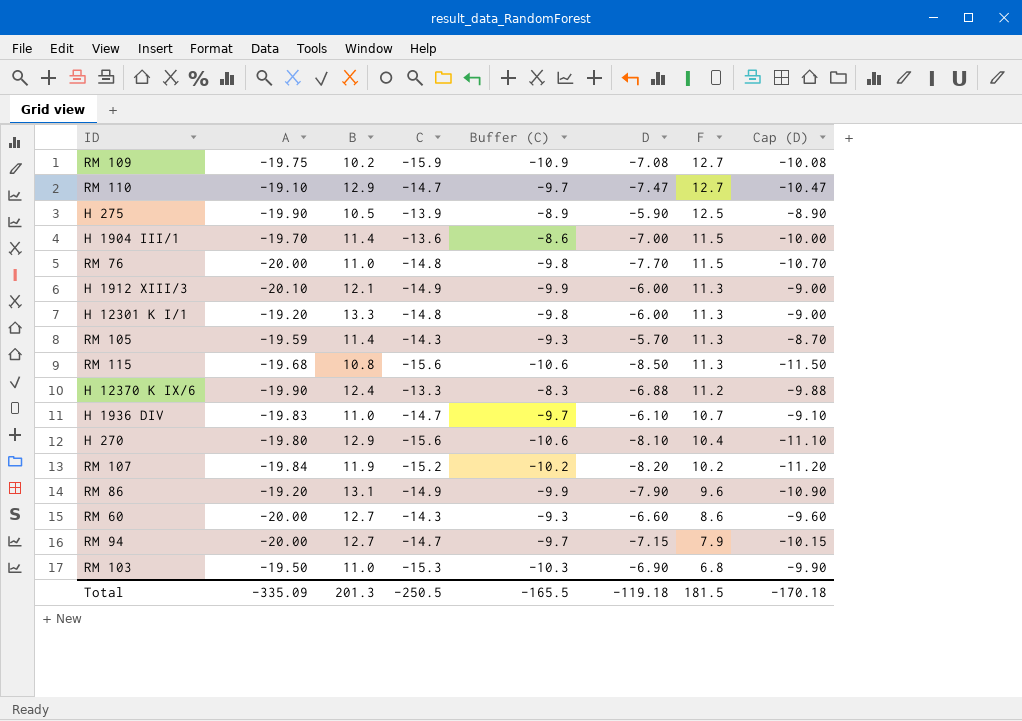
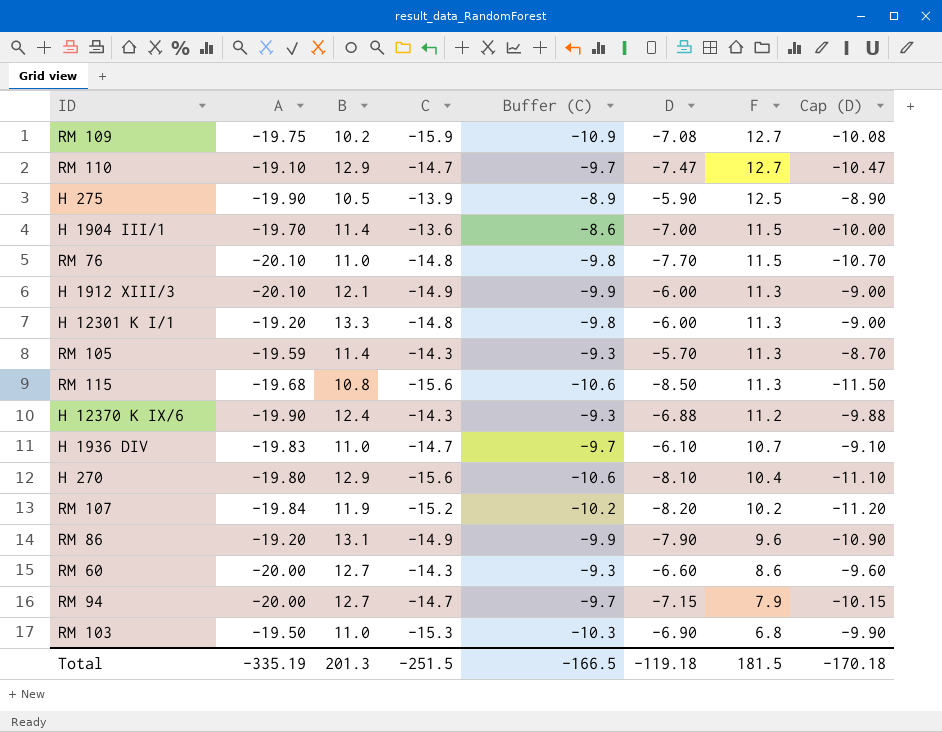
RM 76 | A: -20.00 -> -20.10
H 12370 K IX/6 | C: -13.3 -> -14.3
H 12370 K IX/6 | Buffer (C): -8.3 -> -9.3
Total | A: -335.09 -> -335.19
Total | C: -250.5 -> -251.5
Total | Buffer (C): -165.5 -> -166.5

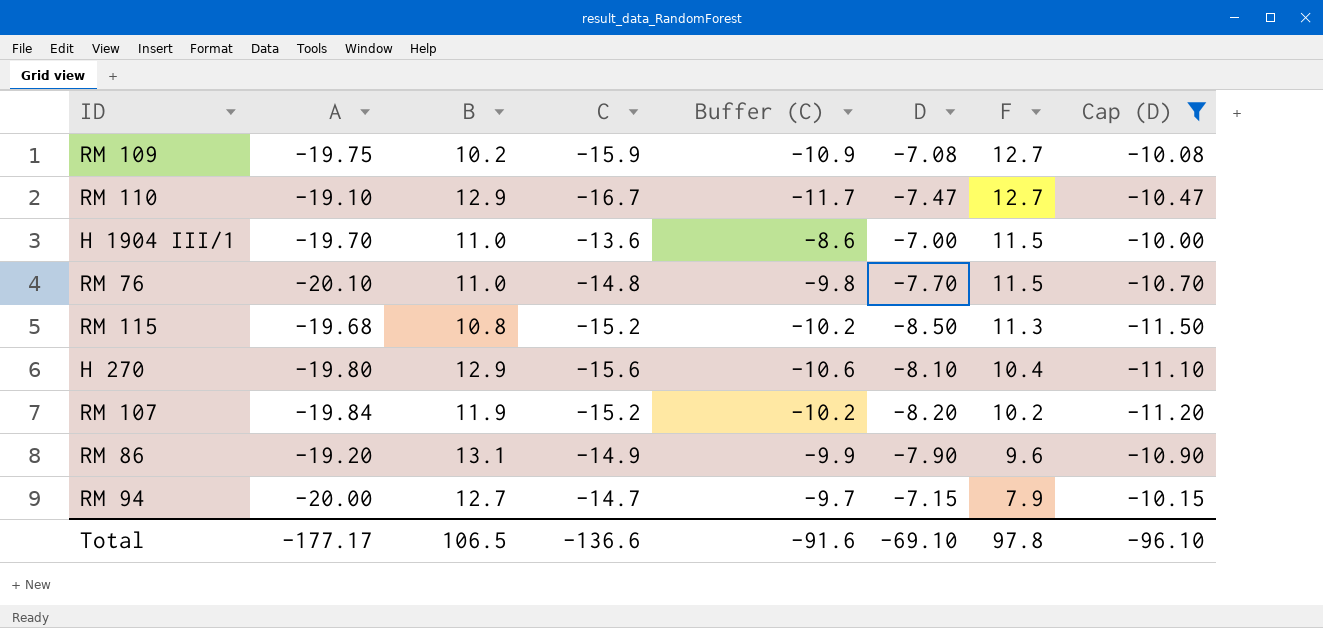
filter: none -> Cap (D) <= -10.00
RM 110 | C: -14.7 -> -16.7
RM 110 | Buffer (C): -9.7 -> -11.7
H 1904 III/1 | B: 11.4 -> 11.0
RM 115 | C: -15.6 -> -15.2
RM 115 | Buffer (C): -10.6 -> -10.2
Total | A: -335.19 -> -177.17
Total | B: 201.3 -> 106.5
Total | C: -251.5 -> -136.6
Total | Buffer (C): -166.5 -> -91.6
Total | D: -119.18 -> -69.10
Total | F: 181.5 -> 97.8
Total | Cap (D): -170.18 -> -96.10

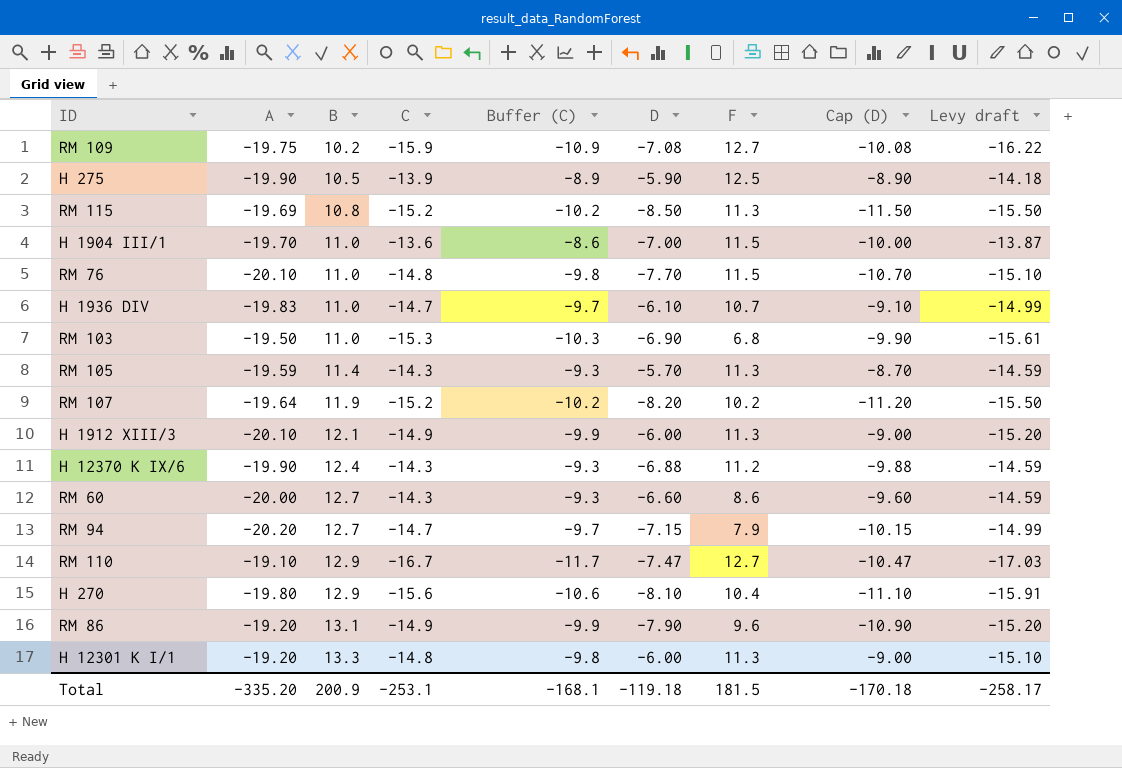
filter: Cap (D) <= -10.00 -> none
row order: F descending -> B ascending
column Levy draft | formula: none -> [C] * 1.02
RM 115 | A: -19.68 -> -19.69
RM 107 | A: -19.84 -> -19.64
RM 94 | A: -20.00 -> -20.20
Total | A: -177.17 -> -335.20
Total | B: 106.5 -> 200.9
Total | C: -136.6 -> -253.1
Total | Buffer (C): -91.6 -> -168.1
Total | D: -69.10 -> -119.18
Total | F: 97.8 -> 181.5
Total | Cap (D): -96.10 -> -170.18

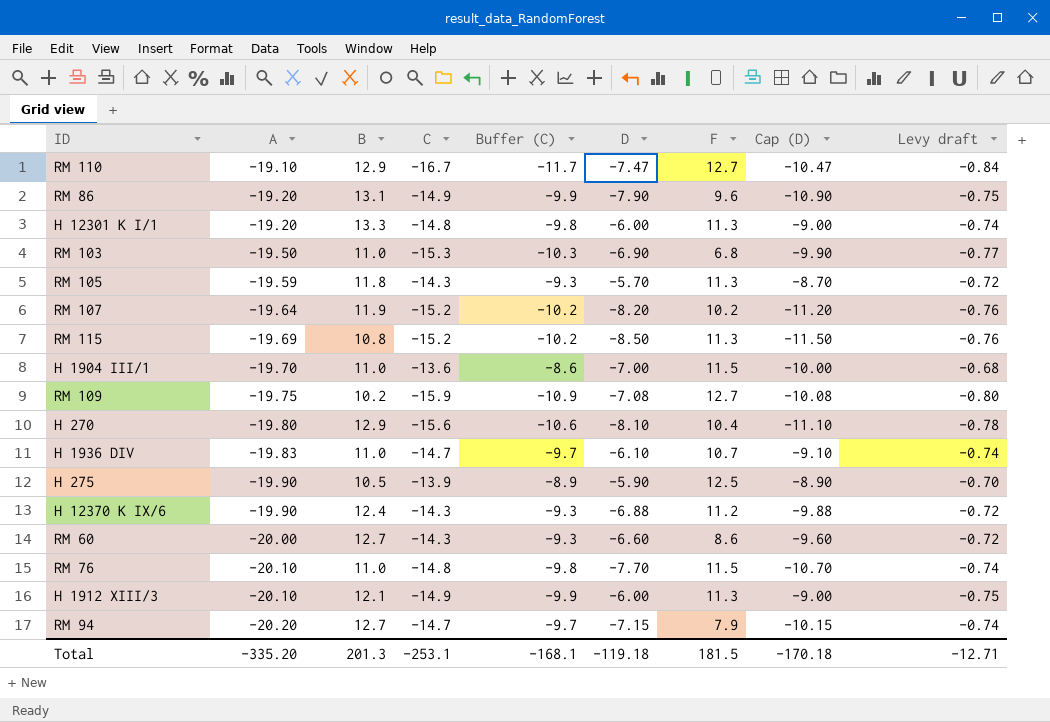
row order: B ascending -> A descending
column Levy draft | formula: [C] * 1.02 -> [C] * 0.05
RM 105 | B: 11.4 -> 11.8
Total | B: 200.9 -> 201.3
Total | Levy draft: -258.17 -> -12.71

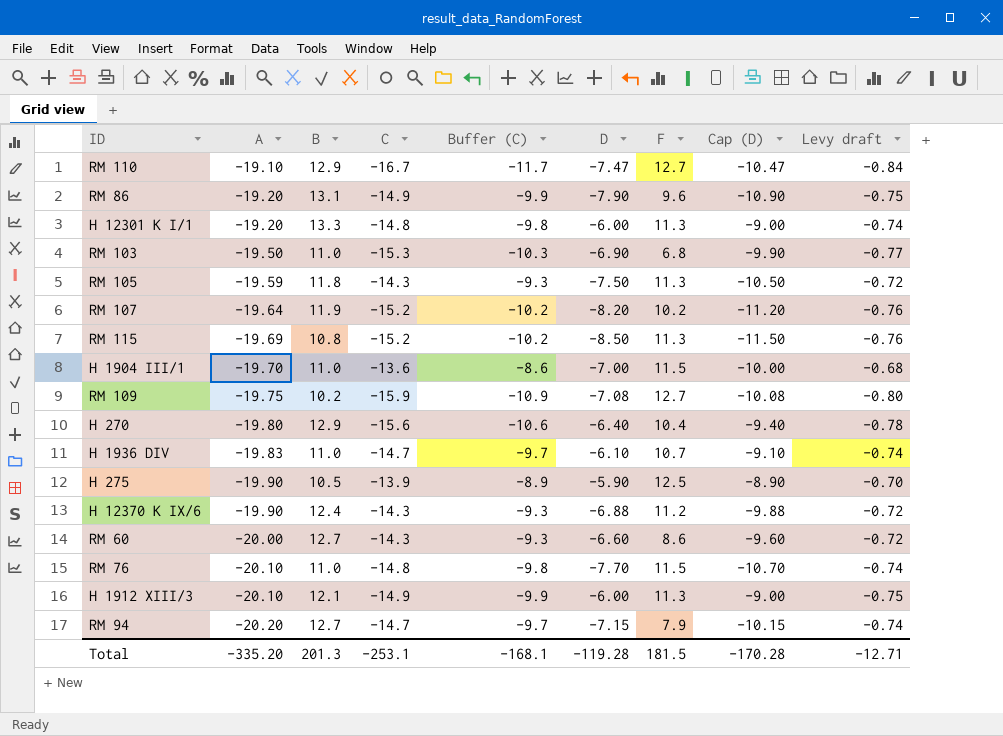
RM 105 | D: -5.70 -> -7.50
RM 105 | Cap (D): -8.70 -> -10.50
H 270 | D: -8.10 -> -6.40
H 270 | Cap (D): -11.10 -> -9.40
Total | D: -119.18 -> -119.28
Total | Cap (D): -170.18 -> -170.28

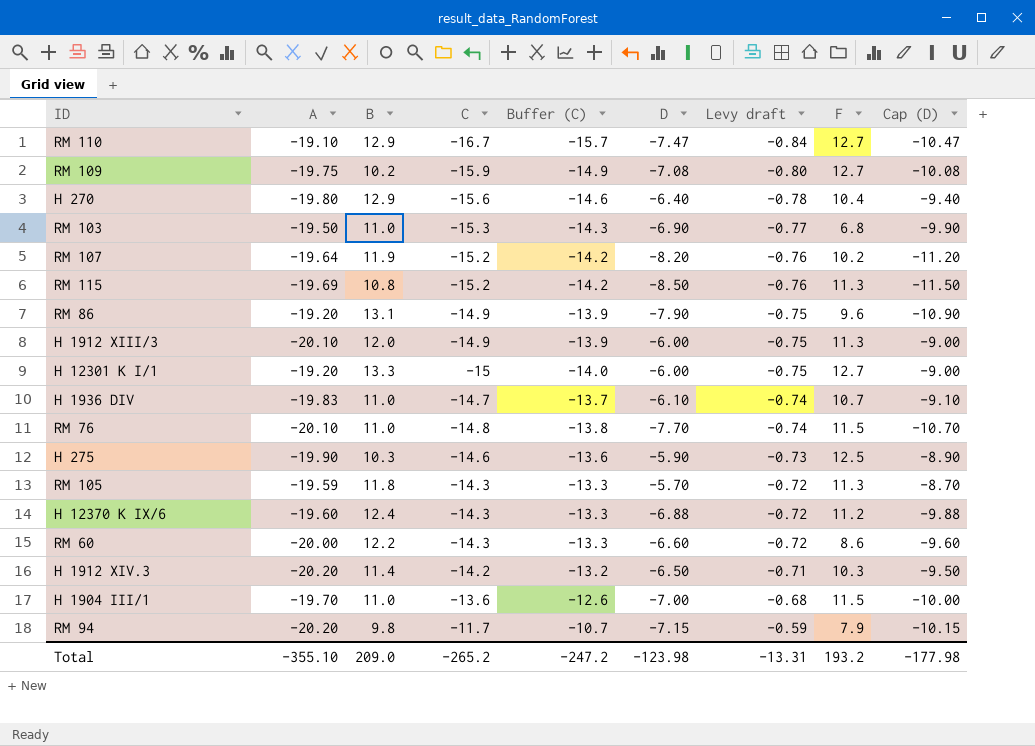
row order: A descending -> Levy draft ascending
column Buffer (C) | formula: [C] + 5 -> [C] + 1
column Levy draft | position: 9 -> 7
H 1912 XIII/3 | B: 12.1 -> 12.0
H 12301 K I/1 | C: -14.8 -> -15
H 12301 K I/1 | Levy draft: -0.74 -> -0.75
H 12301 K I/1 | F: 11.3 -> 12.7
H 275 | B: 10.5 -> 10.3
H 275 | C: -13.9 -> -14.6
H 275 | Levy draft: -0.70 -> -0.73
RM 105 | D: -7.50 -> -5.70
RM 105 | Cap (D): -10.50 -> -8.70
H 12370 K IX/6 | A: -19.90 -> -19.60
RM 60 | B: 12.7 -> 12.2
row H 1912 XIV.3: none -> -20.20 | 11.4 | -14.2 | -13.2 | -6.50 | -0.71 | 10.3 | -9.50
RM 94 | B: 12.7 -> 9.8
RM 94 | C: -14.7 -> -11.7
RM 94 | Levy draft: -0.74 -> -0.59
Total | A: -335.20 -> -355.10
Total | B: 201.3 -> 209.0
Total | C: -253.1 -> -265.2
Total | Buffer (C): -168.1 -> -247.2
Total | D: -119.28 -> -123.98
Total | Levy draft: -12.71 -> -13.31
Total | F: 181.5 -> 193.2
Total | Cap (D): -170.28 -> -177.98

